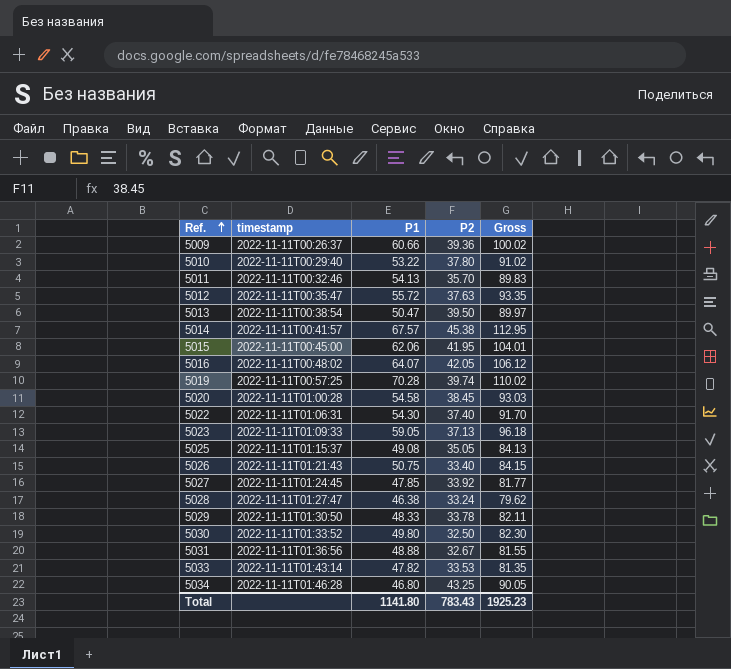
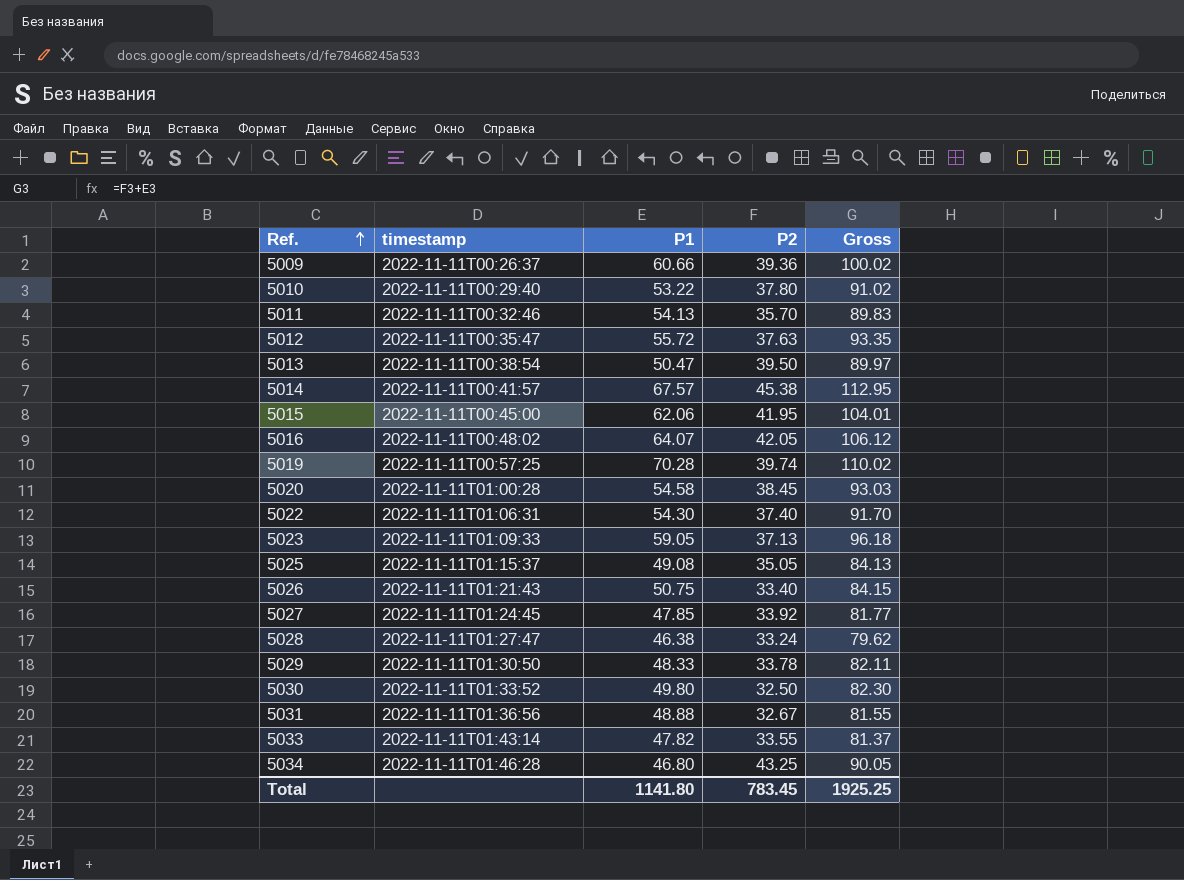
5033 | P2: 33.53 -> 33.55
5033 | Gross: 81.35 -> 81.37
Total | P2: 783.43 -> 783.45
Total | Gross: 1925.23 -> 1925.25

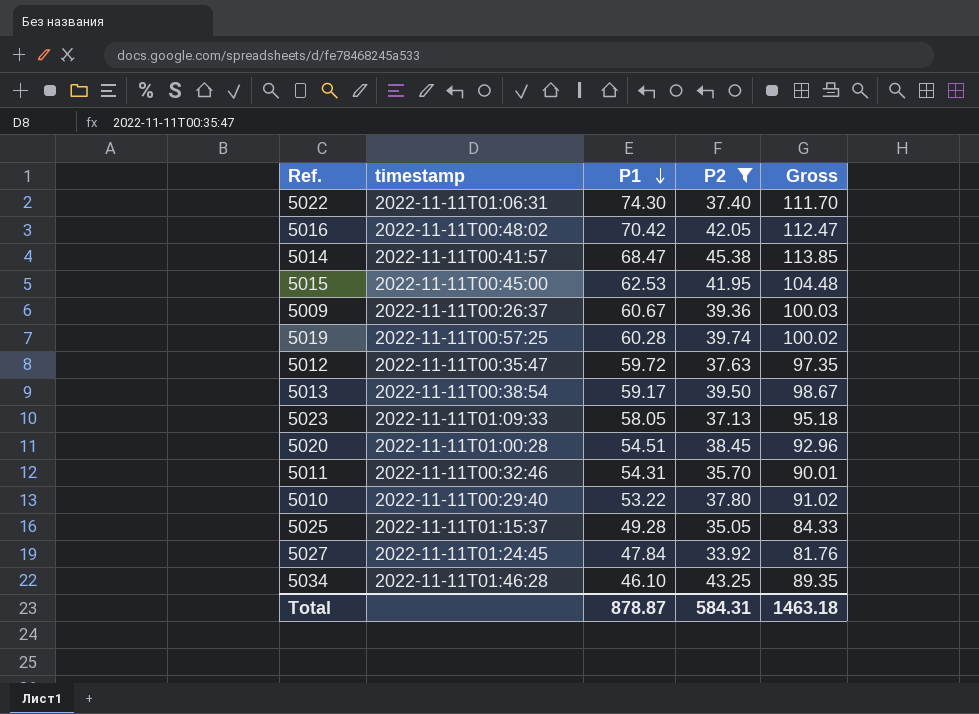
filter: none -> P2 >= 33.92
row order: Ref. ascending -> P1 descending
5022 | P1: 54.30 -> 74.30
5022 | Gross: 91.70 -> 111.70
5016 | P1: 64.07 -> 70.42
5016 | Gross: 106.12 -> 112.47
5014 | P1: 67.57 -> 68.47
5014 | Gross: 112.95 -> 113.85
5015 | P1: 62.06 -> 62.53
5015 | Gross: 104.01 -> 104.48
5009 | P1: 60.66 -> 60.67
5009 | Gross: 100.02 -> 100.03
5019 | P1: 70.28 -> 60.28
5019 | Gross: 110.02 -> 100.02
5012 | P1: 55.72 -> 59.72
5012 | Gross: 93.35 -> 97.35
5013 | P1: 50.47 -> 59.17
5013 | Gross: 89.97 -> 98.67
5023 | P1: 59.05 -> 58.05
5023 | Gross: 96.18 -> 95.18
5020 | P1: 54.58 -> 54.51
5020 | Gross: 93.03 -> 92.96
5011 | P1: 54.13 -> 54.31
5011 | Gross: 89.83 -> 90.01
5025 | P1: 49.08 -> 49.28
5025 | Gross: 84.13 -> 84.33
5027 | P1: 47.85 -> 47.84
5027 | Gross: 81.77 -> 81.76
5034 | P1: 46.80 -> 46.10
5034 | Gross: 90.05 -> 89.35
Total | P1: 1141.80 -> 878.87
Total | P2: 783.45 -> 584.31
Total | Gross: 1925.25 -> 1463.18

